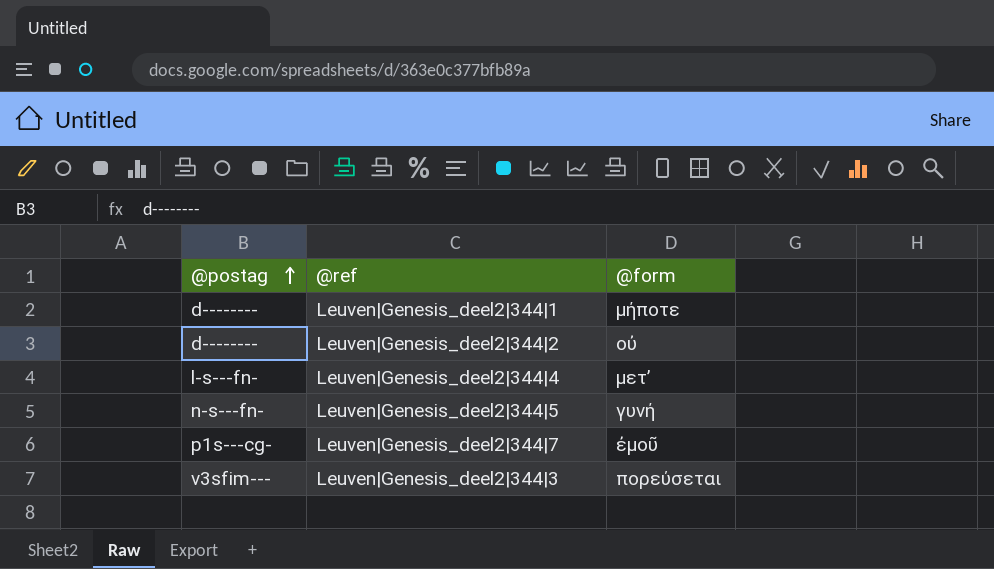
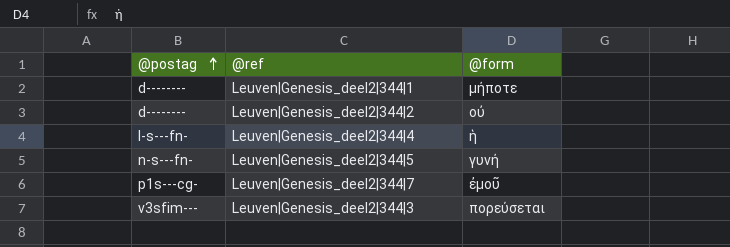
Leuven|Genesis_deel2|344|4 | @form: μετʼ -> ἡ

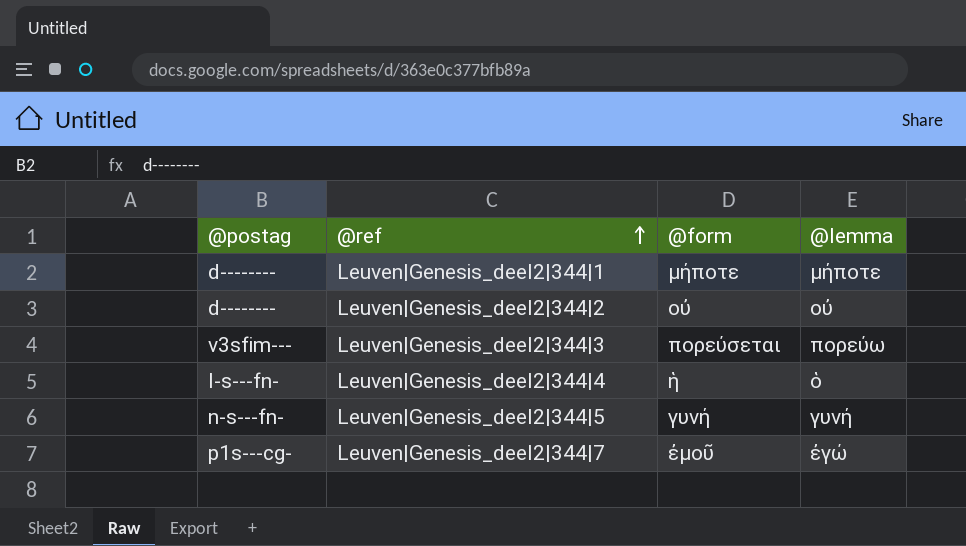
row order: @postag ascending -> @ref ascending
column @lemma | position: none -> 4

